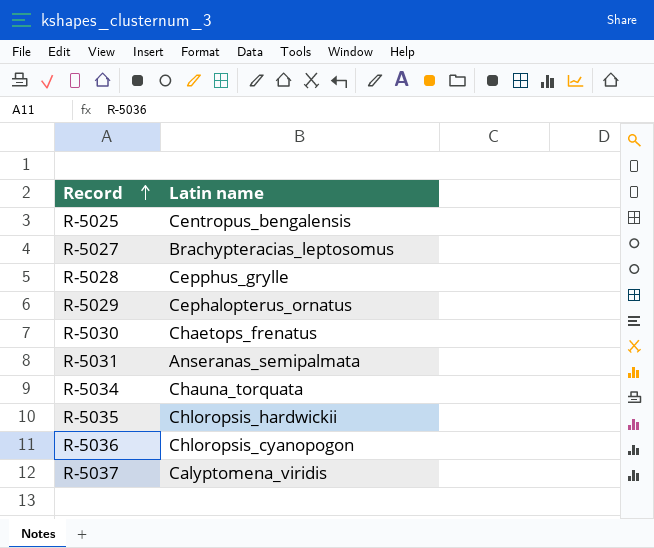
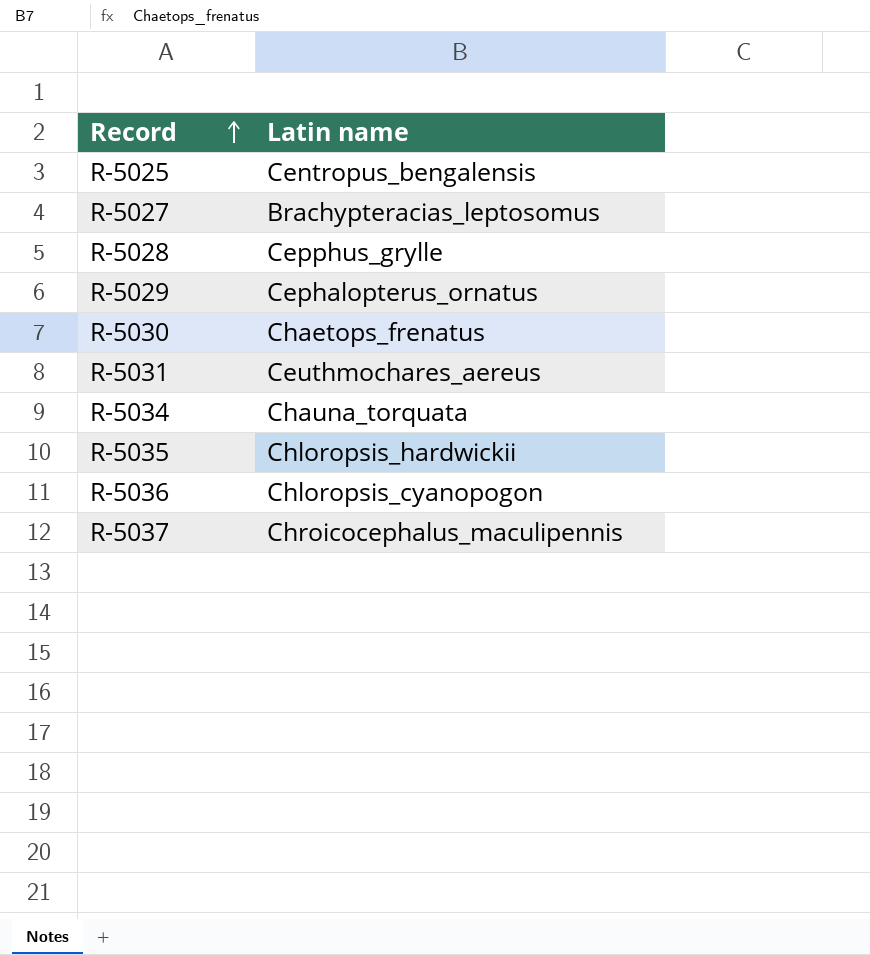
R-5031 | Latin name: Anseranas_semipalmata -> Ceuthmochares_aereus
R-5037 | Latin name: Calyptomena_viridis -> Chroicocephalus_maculipennis

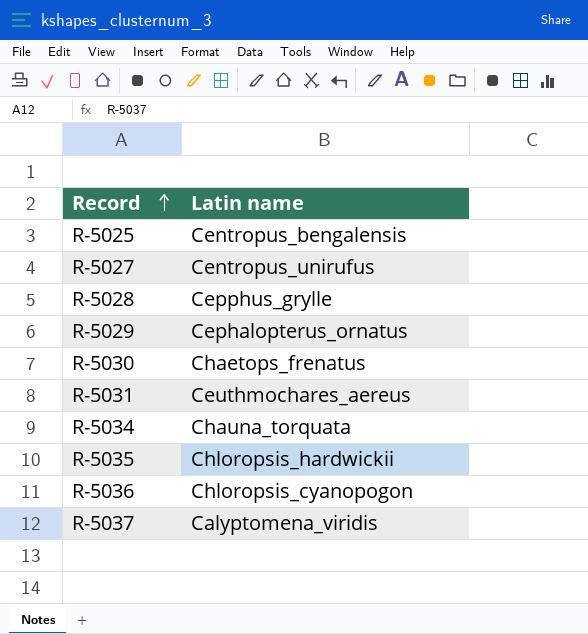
R-5027 | Latin name: Brachypteracias_leptosomus -> Centropus_unirufus
R-5037 | Latin name: Chroicocephalus_maculipennis -> Calyptomena_viridis

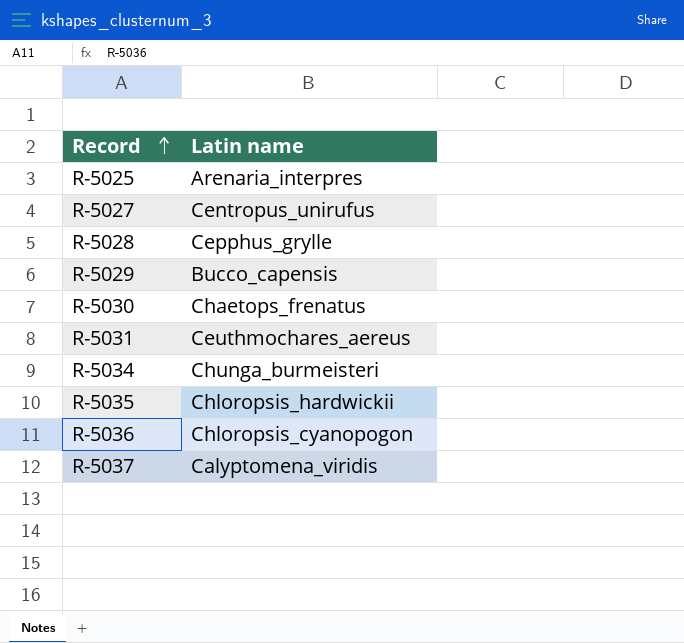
R-5025 | Latin name: Centropus_bengalensis -> Arenaria_interpres
R-5029 | Latin name: Cephalopterus_ornatus -> Bucco_capensis
R-5034 | Latin name: Chauna_torquata -> Chunga_burmeisteri

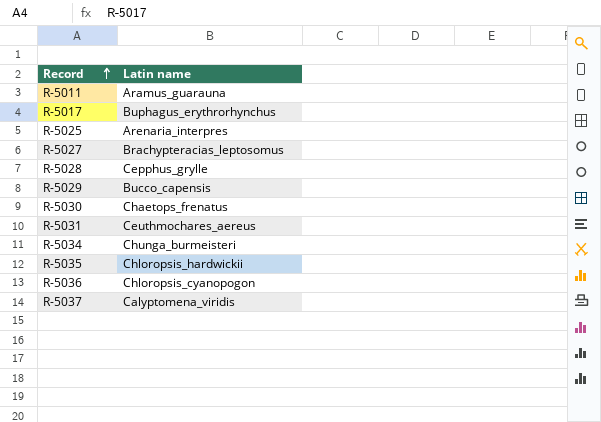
row R-5011: none -> Aramus_guarauna
row R-5017: none -> Buphagus_erythrorhynchus
R-5027 | Latin name: Centropus_unirufus -> Brachypteracias_leptosomus

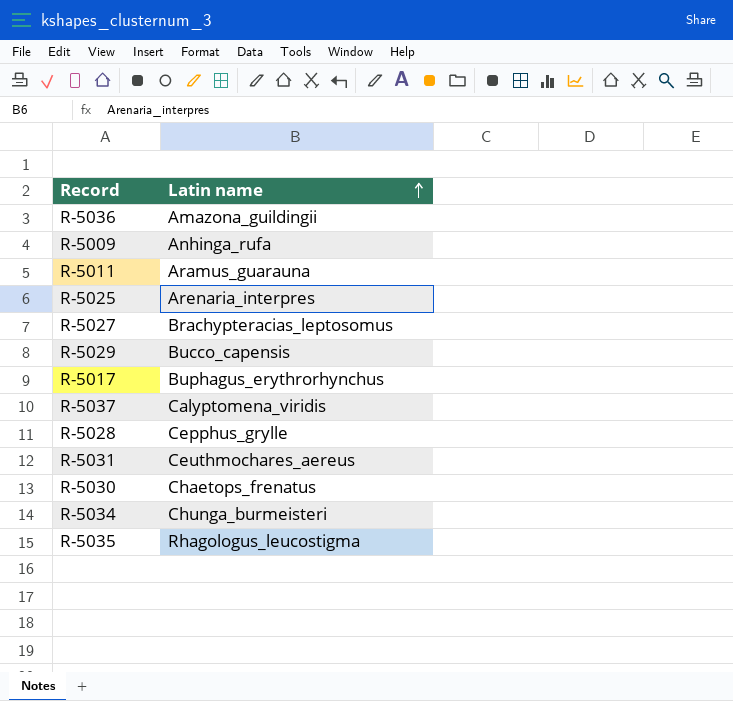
row order: Record ascending -> Latin name ascending
R-5036 | Latin name: Chloropsis_cyanopogon -> Amazona_guildingii
row R-5009: none -> Anhinga_rufa
R-5035 | Latin name: Chloropsis_hardwickii -> Rhagologus_leucostigma

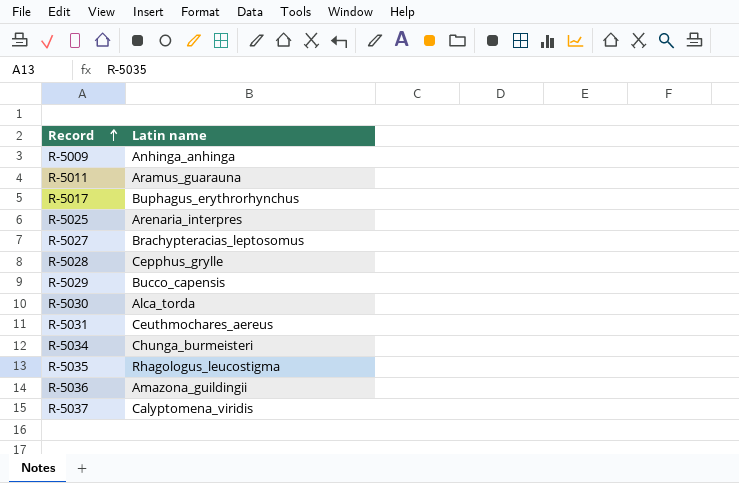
row order: Latin name ascending -> Record ascending
R-5009 | Latin name: Anhinga_rufa -> Anhinga_anhinga
R-5030 | Latin name: Chaetops_frenatus -> Alca_torda

